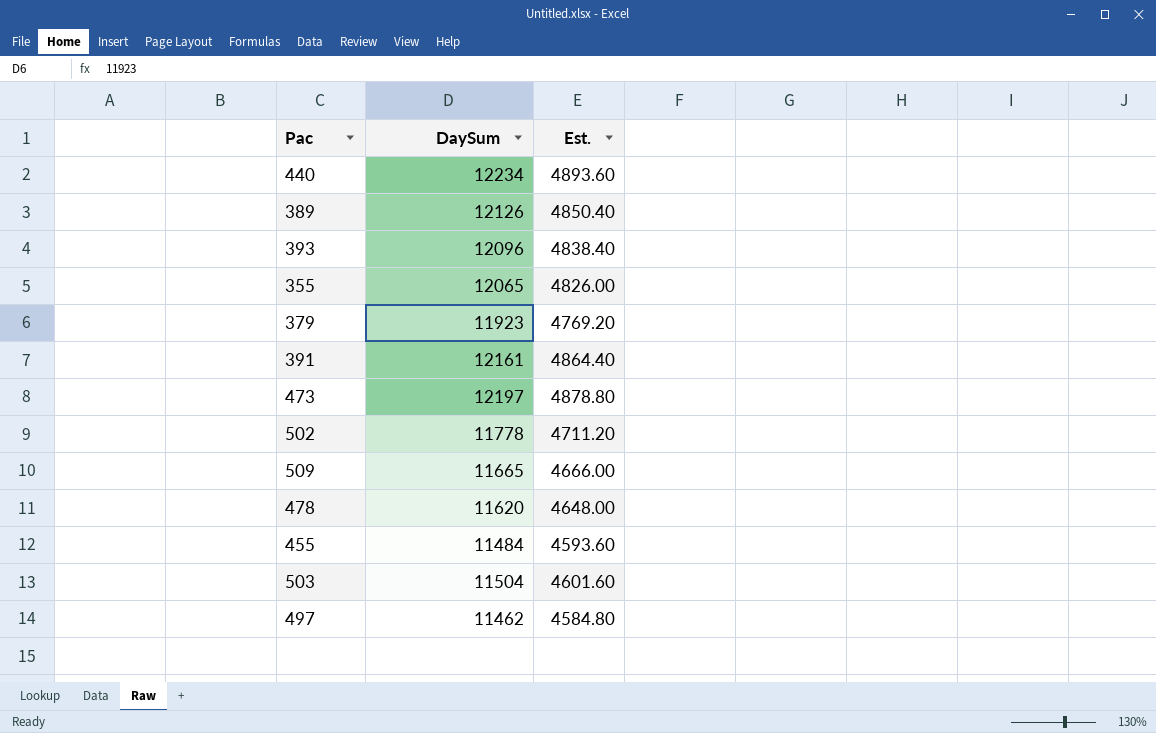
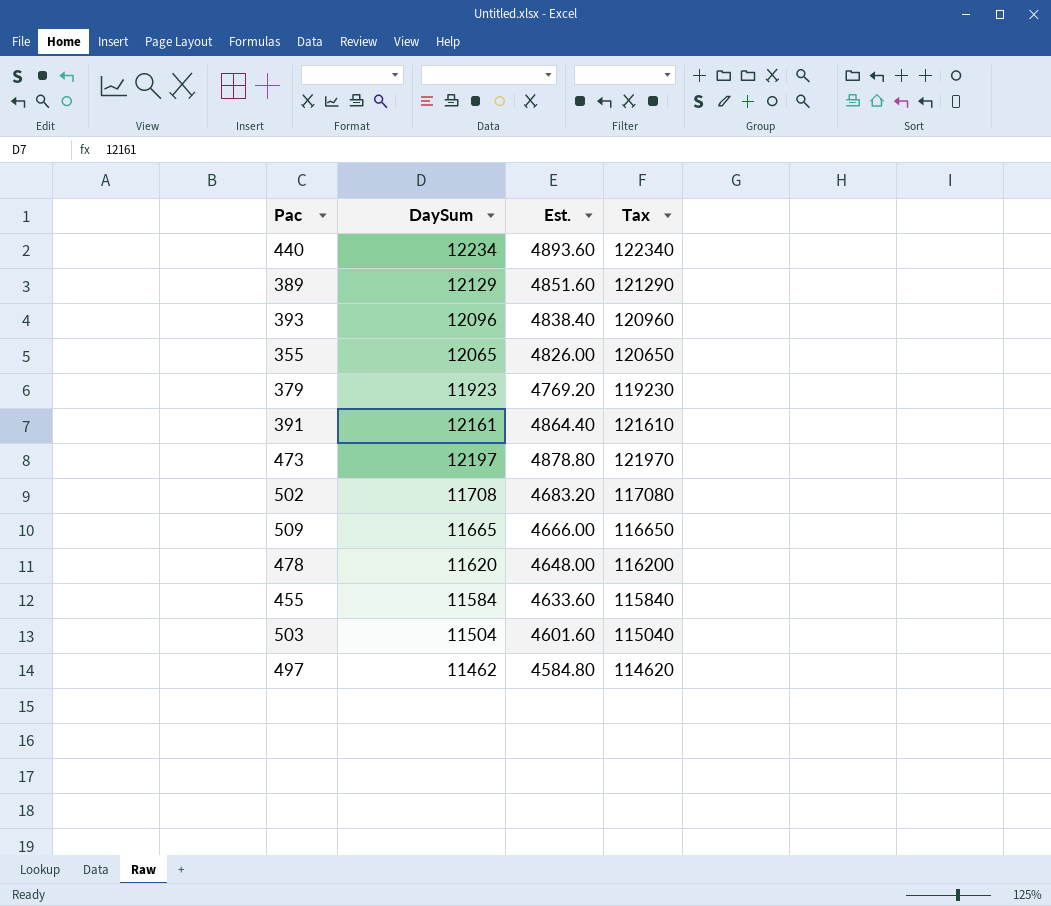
column Tax | formula: none -> [DaySum] * 10
389 | DaySum: 12126 -> 12129
389 | Est.: 4850.40 -> 4851.60
502 | DaySum: 11778 -> 11708
502 | Est.: 4711.20 -> 4683.20
455 | DaySum: 11484 -> 11584
455 | Est.: 4593.60 -> 4633.60

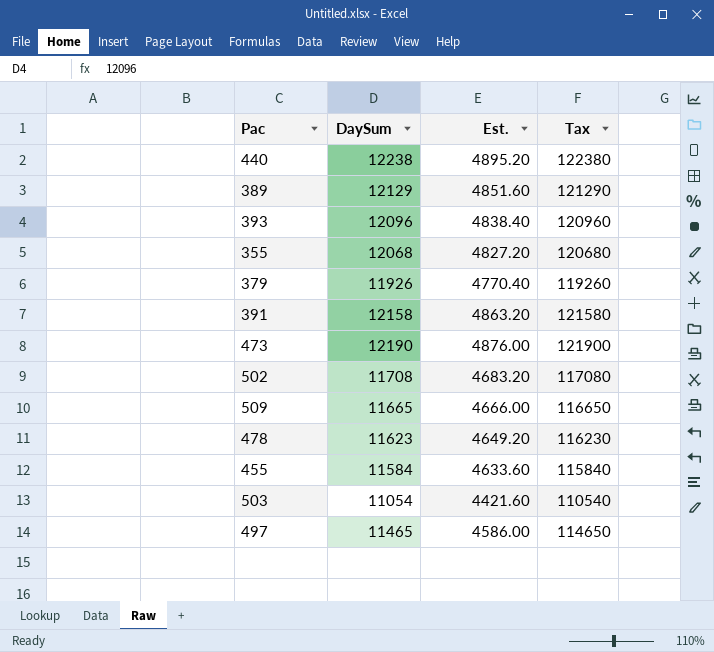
440 | DaySum: 12234 -> 12238
440 | Est.: 4893.60 -> 4895.20
440 | Tax: 122340 -> 122380
355 | DaySum: 12065 -> 12068
355 | Est.: 4826.00 -> 4827.20
355 | Tax: 120650 -> 120680
379 | DaySum: 11923 -> 11926
379 | Est.: 4769.20 -> 4770.40
379 | Tax: 119230 -> 119260
391 | DaySum: 12161 -> 12158
391 | Est.: 4864.40 -> 4863.20
391 | Tax: 121610 -> 121580
473 | DaySum: 12197 -> 12190
473 | Est.: 4878.80 -> 4876.00
473 | Tax: 121970 -> 121900
478 | DaySum: 11620 -> 11623
478 | Est.: 4648.00 -> 4649.20
478 | Tax: 116200 -> 116230
503 | DaySum: 11504 -> 11054
503 | Est.: 4601.60 -> 4421.60
503 | Tax: 115040 -> 110540
497 | DaySum: 11462 -> 11465
497 | Est.: 4584.80 -> 4586.00
497 | Tax: 114620 -> 114650

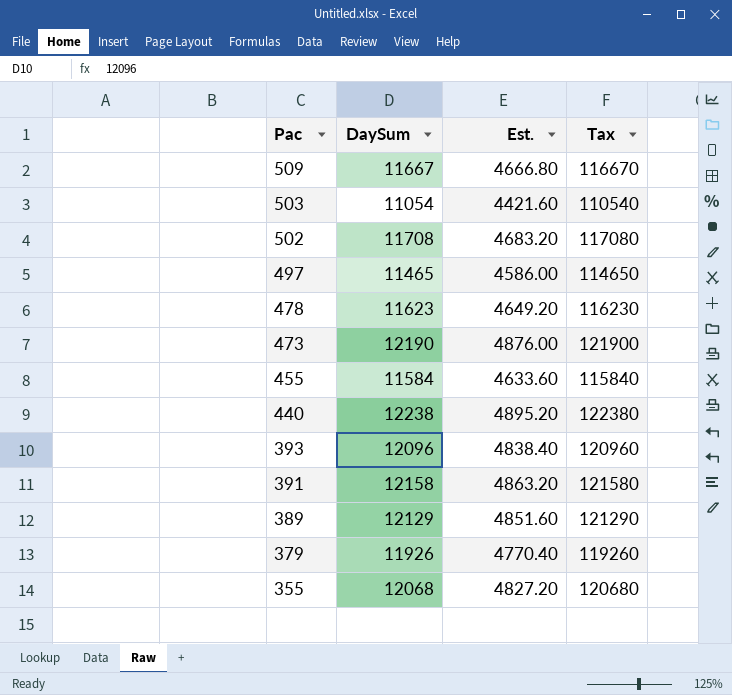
row order: none -> Pac descending
509 | DaySum: 11665 -> 11667
509 | Est.: 4666.00 -> 4666.80
509 | Tax: 116650 -> 116670

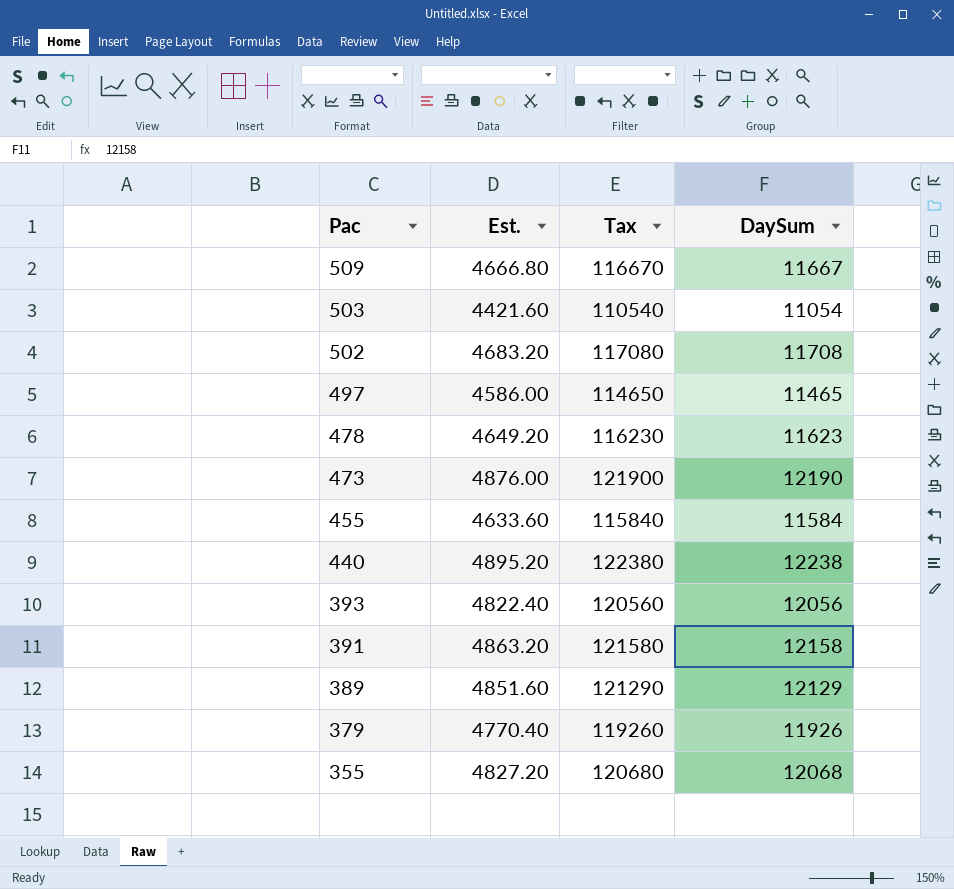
column DaySum | position: 2 -> 4
393 | Est.: 4838.40 -> 4822.40
393 | Tax: 120960 -> 120560
393 | DaySum: 12096 -> 12056

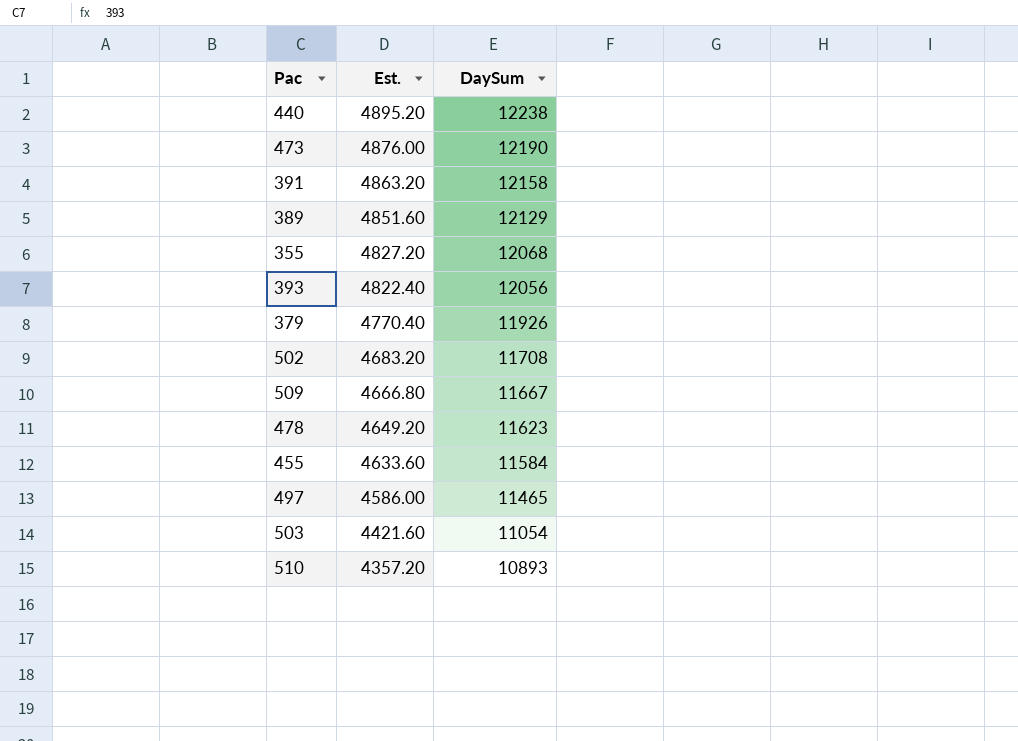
row order: Pac descending -> Est. descending
column Tax | formula: [DaySum] * 10 -> none
row 510: none -> 4357.20 | 10893

